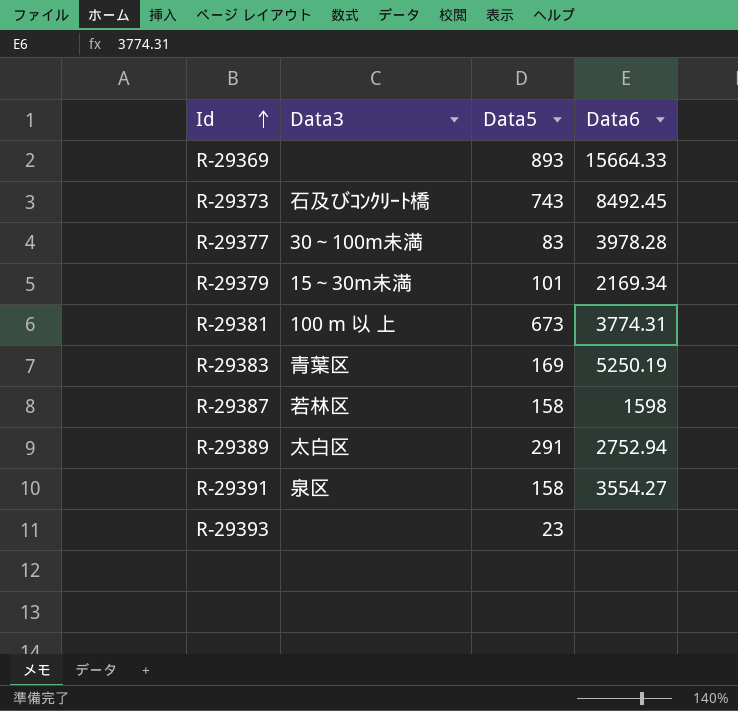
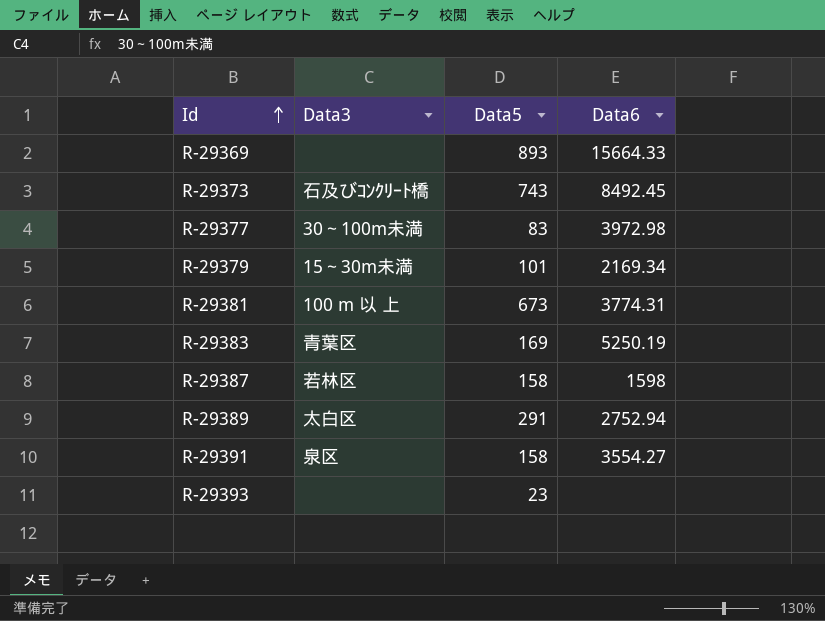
R-29377 | Data6: 3978.28 -> 3972.98

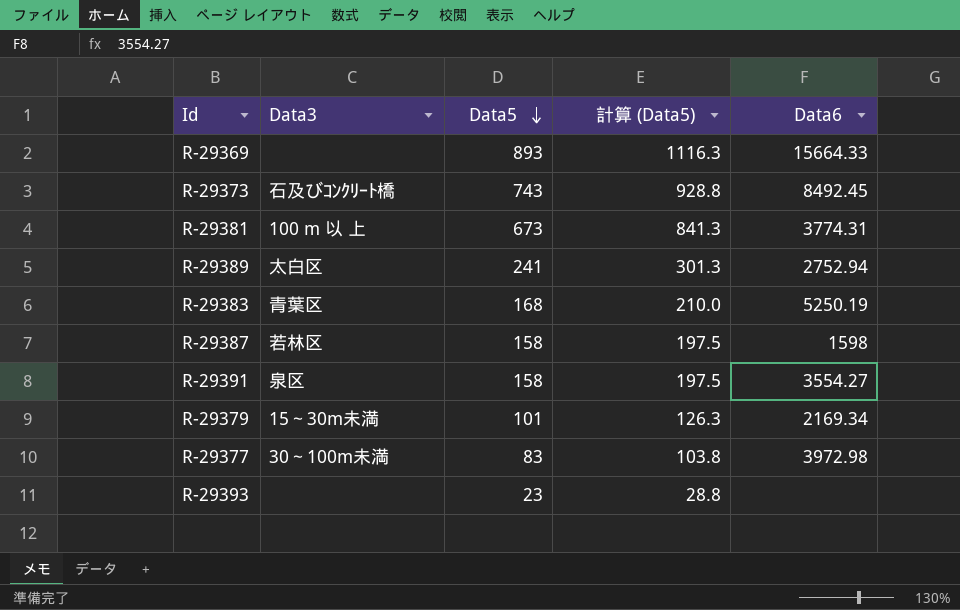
row order: Id ascending -> Data5 descending
column 計算 (Data5) | formula: none -> [Data5] * 1.25
R-29389 | Data5: 291 -> 241
R-29383 | Data5: 169 -> 168

